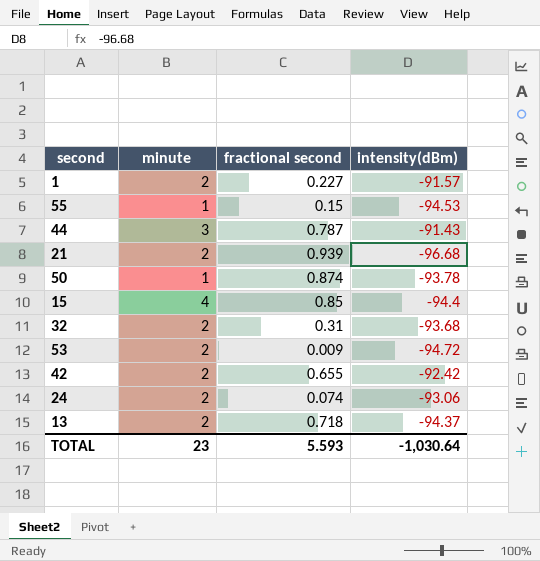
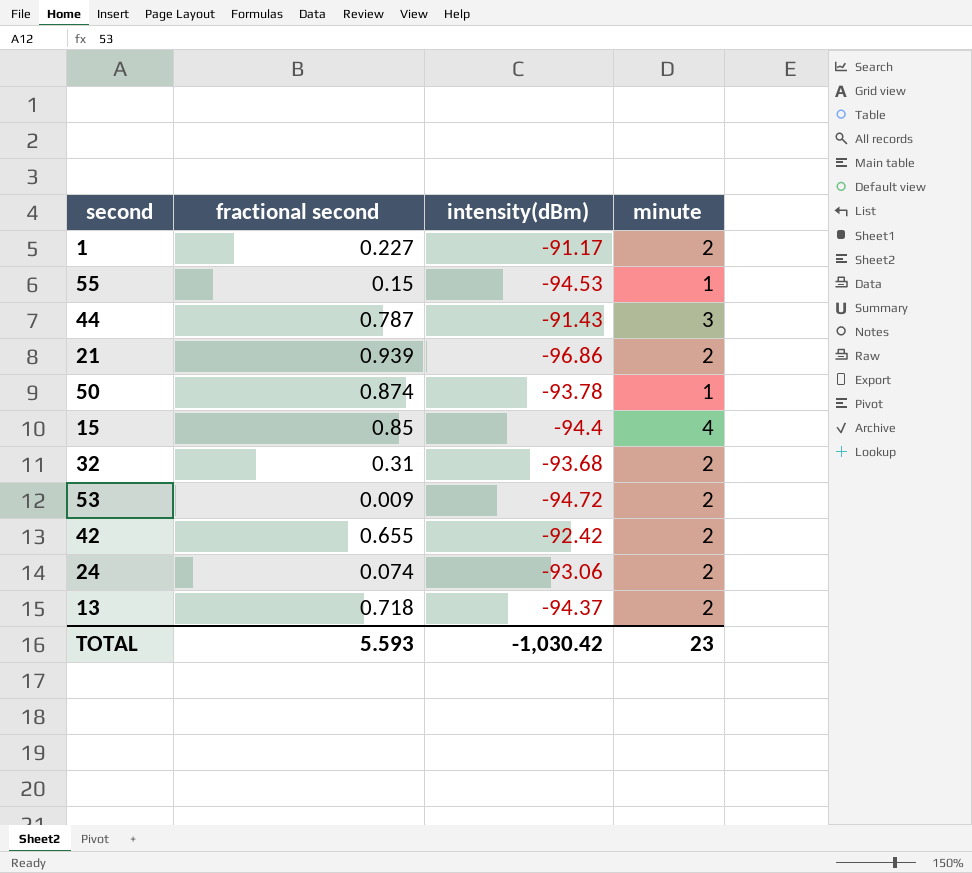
column minute | position: 2 -> 4
1 | intensity(dBm): -91.57 -> -91.17
21 | intensity(dBm): -96.68 -> -96.86
TOTAL | intensity(dBm): -1,030.64 -> -1,030.42

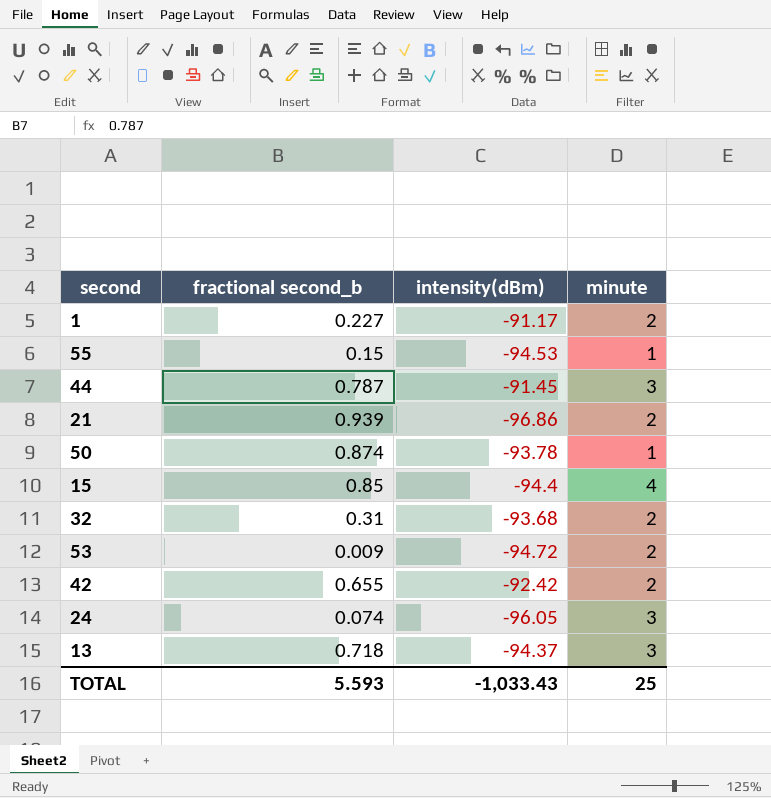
column name: fractional second -> fractional second_b
44 | intensity(dBm): -91.43 -> -91.45
24 | intensity(dBm): -93.06 -> -96.05
24 | minute: 2 -> 3
13 | minute: 2 -> 3
TOTAL | intensity(dBm): -1,030.42 -> -1,033.43
TOTAL | minute: 23 -> 25

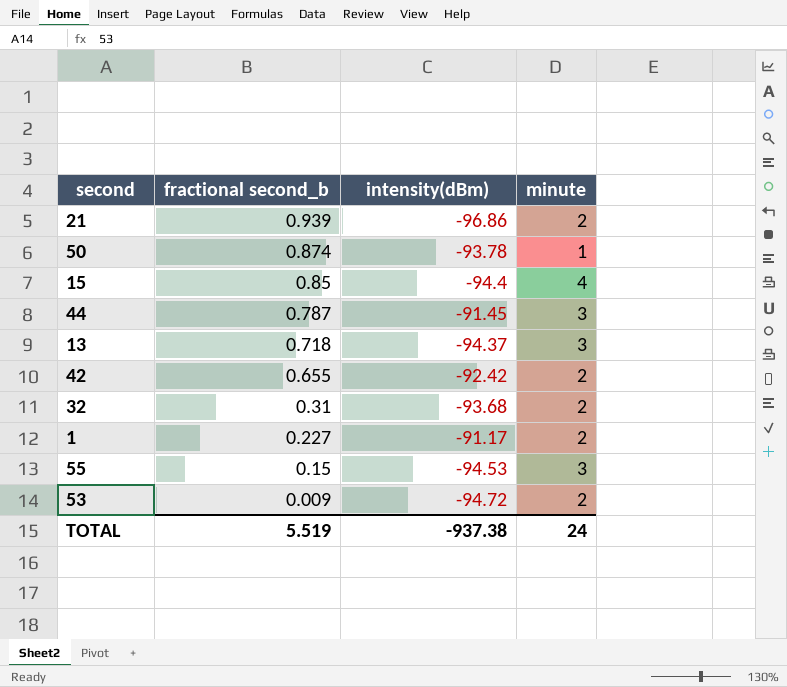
row order: none -> fractional second_b descending
row 24: 0.074 | -96.05 | 3 -> none
55 | minute: 1 -> 3
TOTAL | fractional second_b: 5.593 -> 5.519
TOTAL | intensity(dBm): -1,033.43 -> -937.38
TOTAL | minute: 25 -> 24

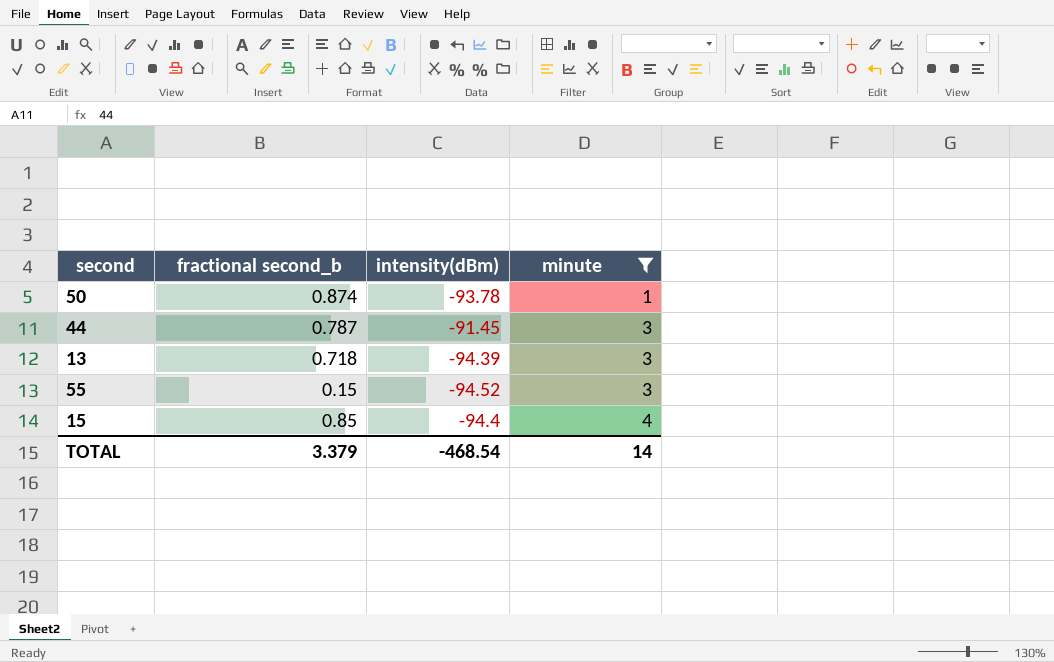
filter: none -> minute != 2
row order: fractional second_b descending -> minute ascending
13 | intensity(dBm): -94.37 -> -94.39
55 | intensity(dBm): -94.53 -> -94.52
TOTAL | fractional second_b: 5.519 -> 3.379
TOTAL | intensity(dBm): -937.38 -> -468.54
TOTAL | minute: 24 -> 14

